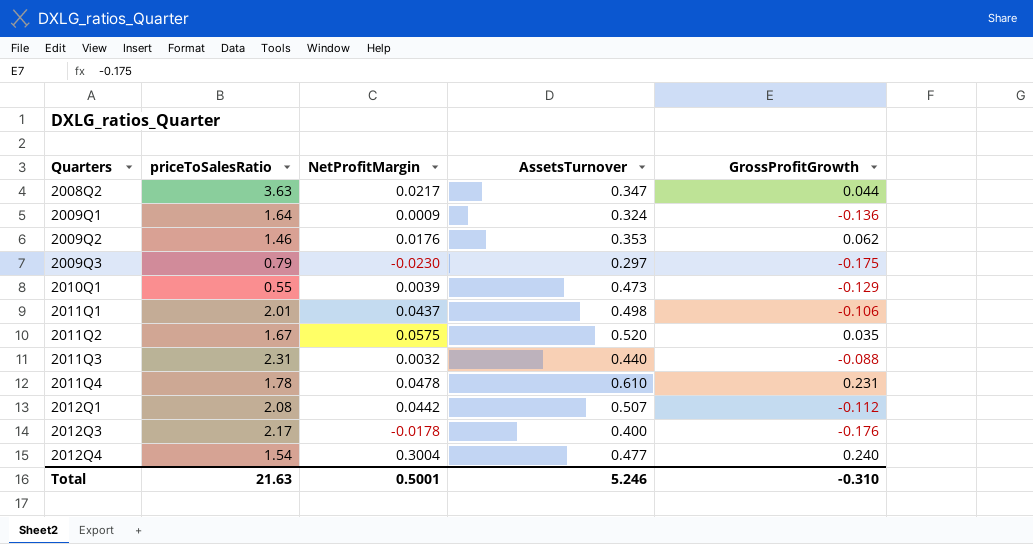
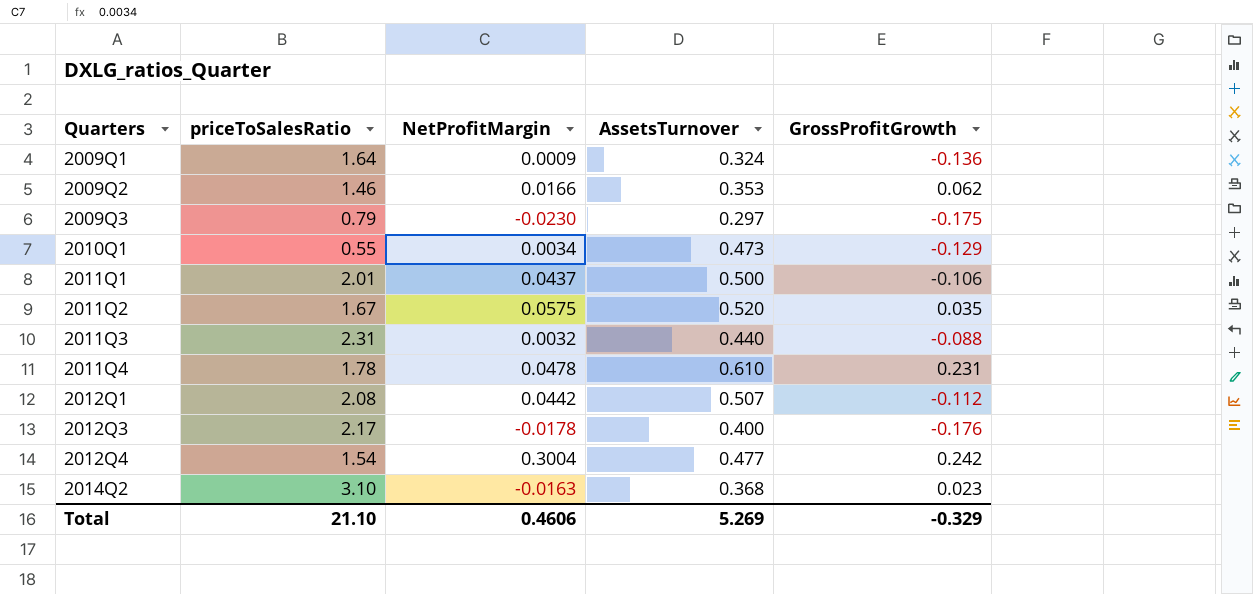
row 2008Q2: 3.63 | 0.0217 | 0.347 | 0.044 -> none
2009Q2 | NetProfitMargin: 0.0176 -> 0.0166
2010Q1 | NetProfitMargin: 0.0039 -> 0.0034
2011Q1 | AssetsTurnover: 0.498 -> 0.500
2012Q4 | GrossProfitGrowth: 0.240 -> 0.242
row 2014Q2: none -> 3.10 | -0.0163 | 0.368 | 0.023
Total | priceToSalesRatio: 21.63 -> 21.10
Total | NetProfitMargin: 0.5001 -> 0.4606
Total | AssetsTurnover: 5.246 -> 5.269
Total | GrossProfitGrowth: -0.310 -> -0.329

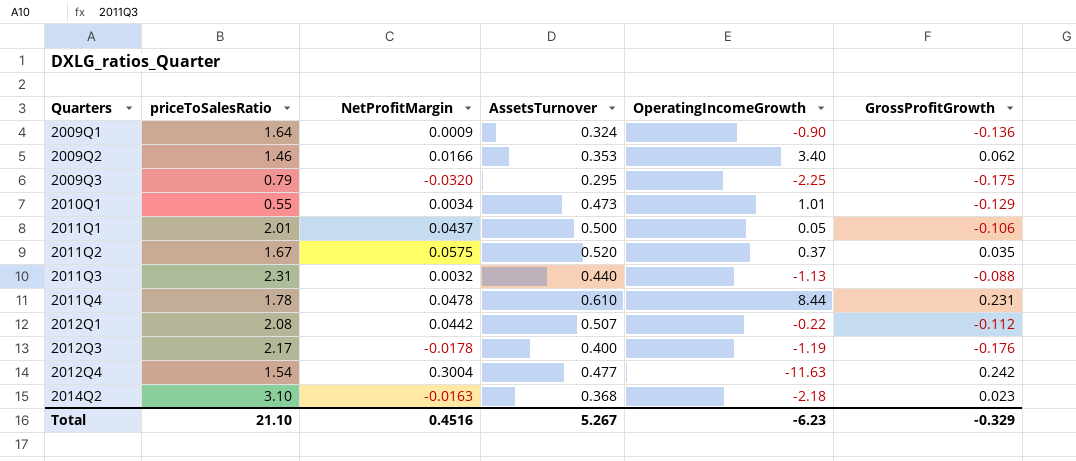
column OperatingIncomeGrowth | position: none -> 5
2009Q3 | NetProfitMargin: -0.0230 -> -0.0320
2009Q3 | AssetsTurnover: 0.297 -> 0.295
Total | NetProfitMargin: 0.4606 -> 0.4516
Total | AssetsTurnover: 5.269 -> 5.267

